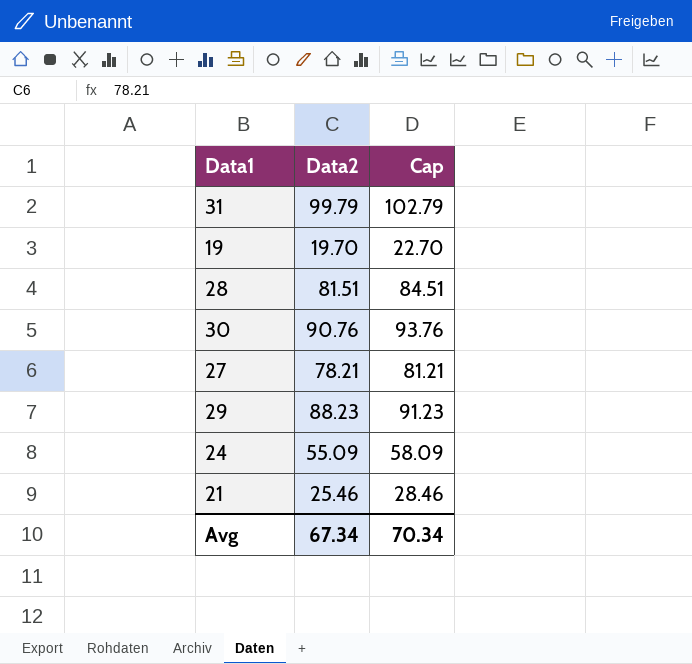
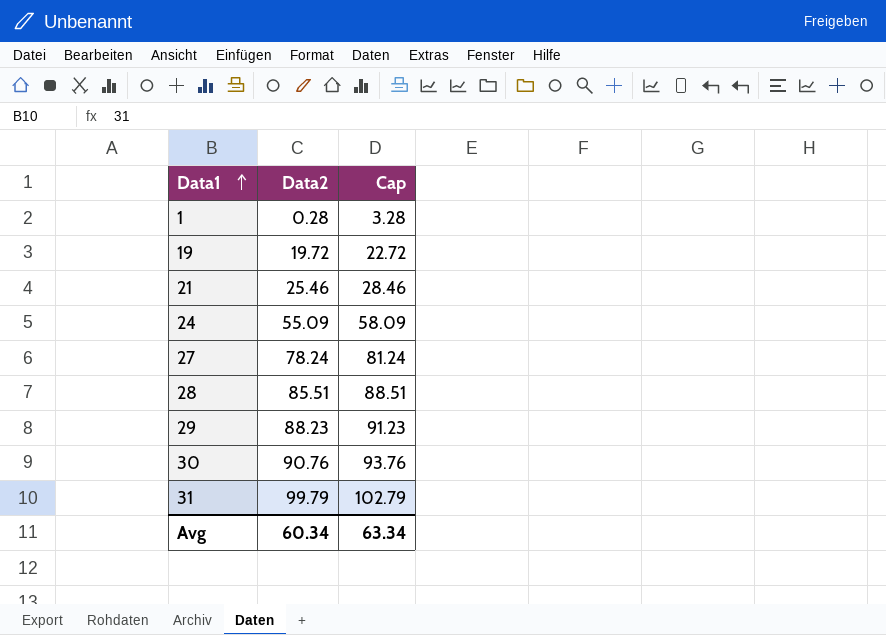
row order: none -> Data1 ascending
row 1: none -> 0.28 | 3.28
19 | Data2: 19.70 -> 19.72
19 | Cap: 22.70 -> 22.72
27 | Data2: 78.21 -> 78.24
27 | Cap: 81.21 -> 81.24
28 | Data2: 81.51 -> 85.51
28 | Cap: 84.51 -> 88.51
Avg | Data2: 67.34 -> 60.34
Avg | Cap: 70.34 -> 63.34

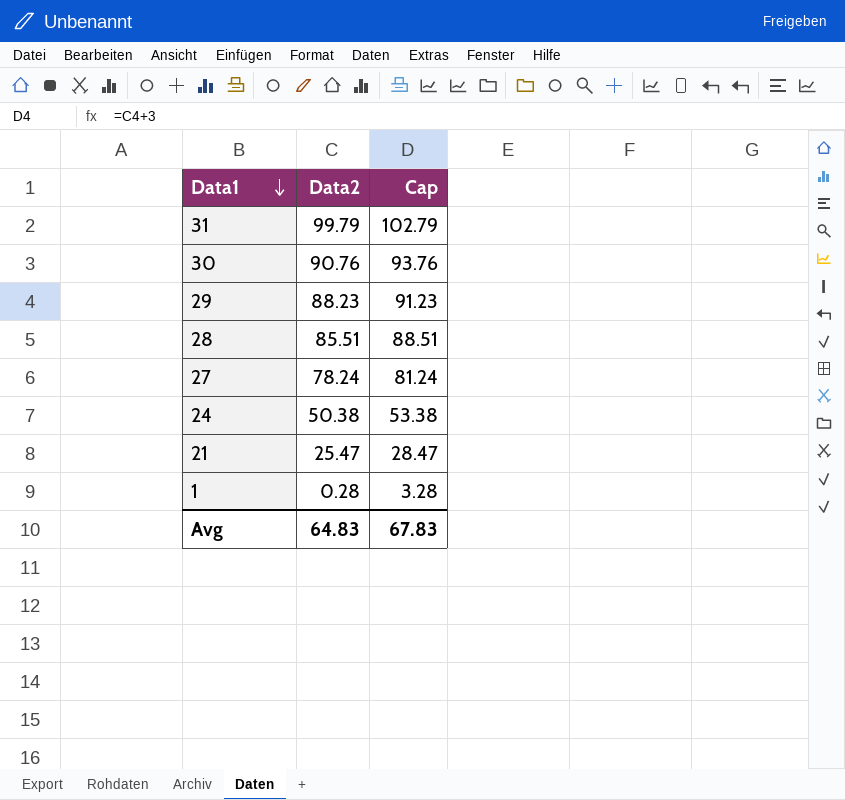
row order: Data1 ascending -> Data1 descending
row 19: 19.72 | 22.72 -> none
24 | Data2: 55.09 -> 50.38
24 | Cap: 58.09 -> 53.38
21 | Data2: 25.46 -> 25.47
21 | Cap: 28.46 -> 28.47
Avg | Data2: 60.34 -> 64.83
Avg | Cap: 63.34 -> 67.83

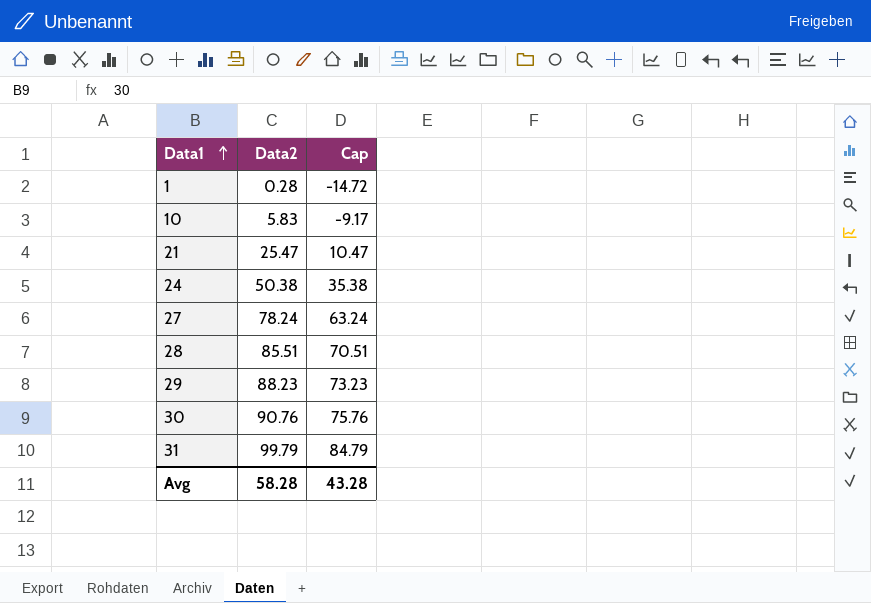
row order: Data1 descending -> Data1 ascending
column Cap | formula: [Data2] + 3 -> [Data2] - 15
row 10: none -> 5.83 | -9.17
Avg | Data2: 64.83 -> 58.28
Avg | Cap: 67.83 -> 43.28

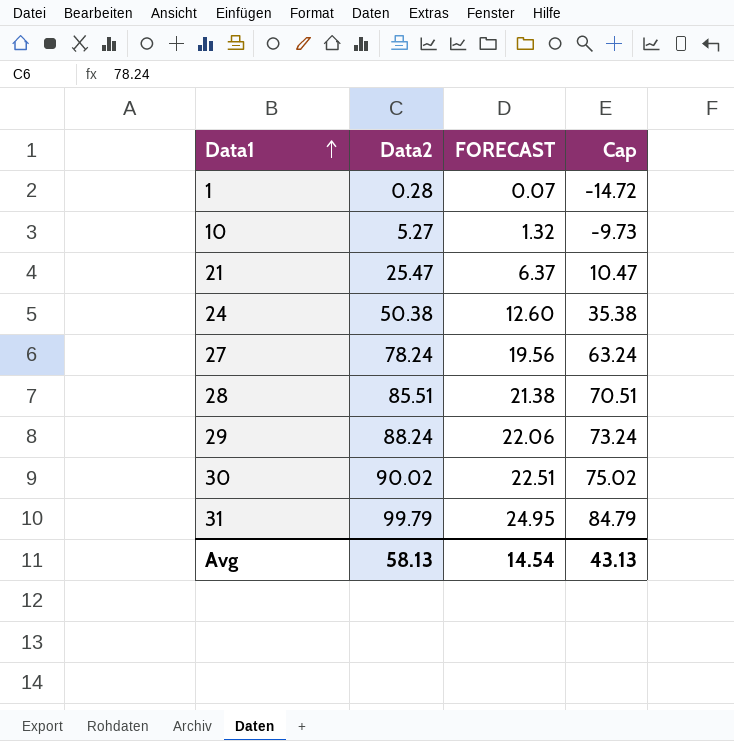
column FORECAST | formula: none -> [Data2] * 0.25
10 | Data2: 5.83 -> 5.27
10 | Cap: -9.17 -> -9.73
29 | Data2: 88.23 -> 88.24
29 | Cap: 73.23 -> 73.24
30 | Data2: 90.76 -> 90.02
30 | Cap: 75.76 -> 75.02
Avg | Data2: 58.28 -> 58.13
Avg | Cap: 43.28 -> 43.13

